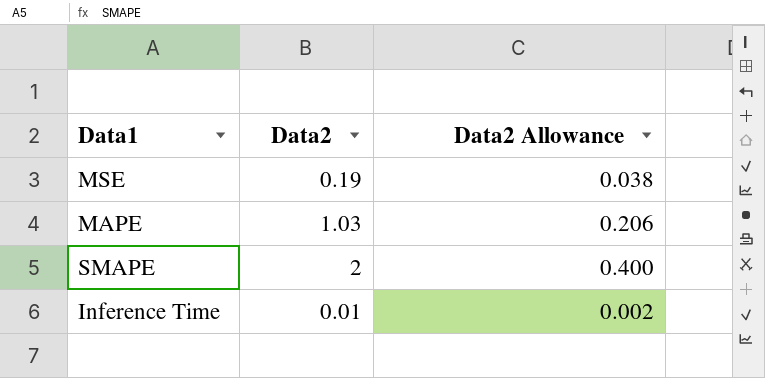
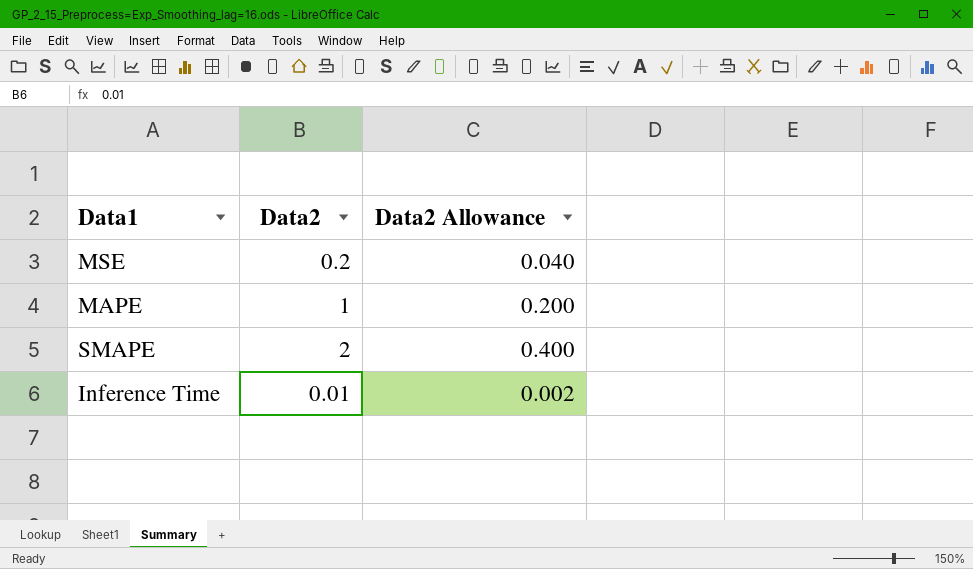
MSE | Data2: 0.19 -> 0.2
MSE | Data2 Allowance: 0.038 -> 0.040
MAPE | Data2: 1.03 -> 1
MAPE | Data2 Allowance: 0.206 -> 0.200

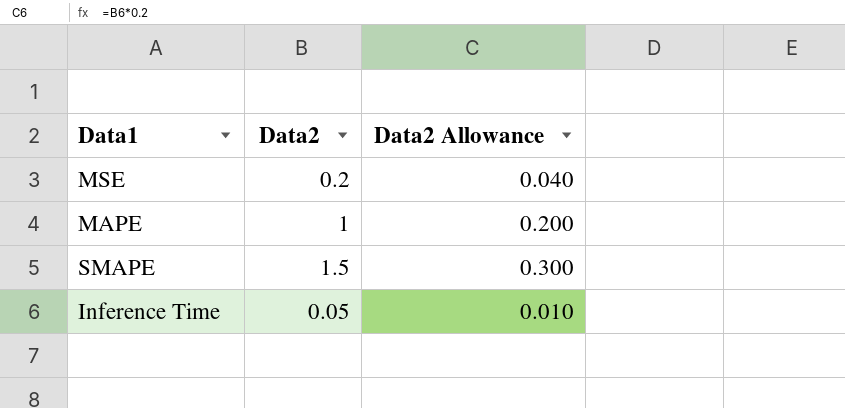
SMAPE | Data2: 2 -> 1.5
SMAPE | Data2 Allowance: 0.400 -> 0.300
Inference Time | Data2: 0.01 -> 0.05
Inference Time | Data2 Allowance: 0.002 -> 0.010

